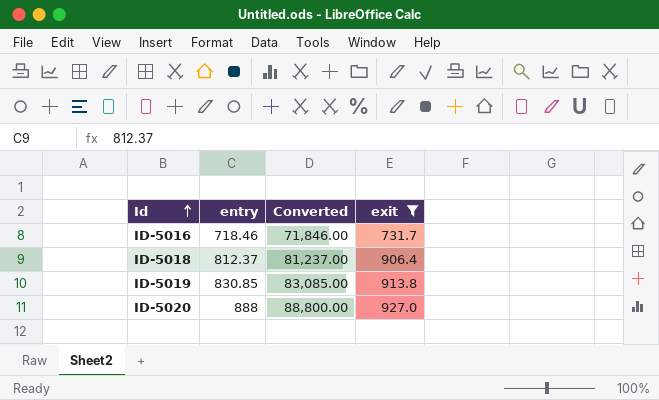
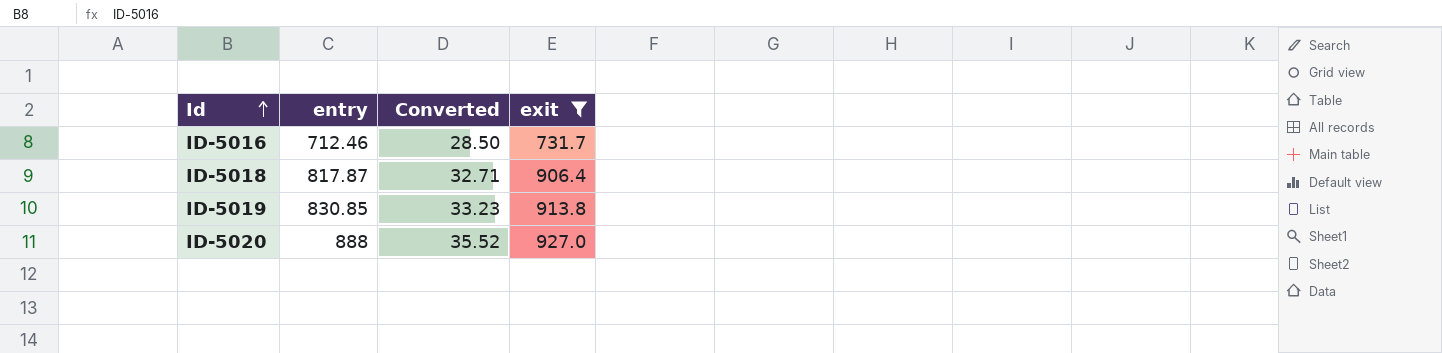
column Converted | formula: [entry] * 100 -> [entry] * 0.04
ID-5016 | entry: 718.46 -> 712.46
ID-5018 | entry: 812.37 -> 817.87

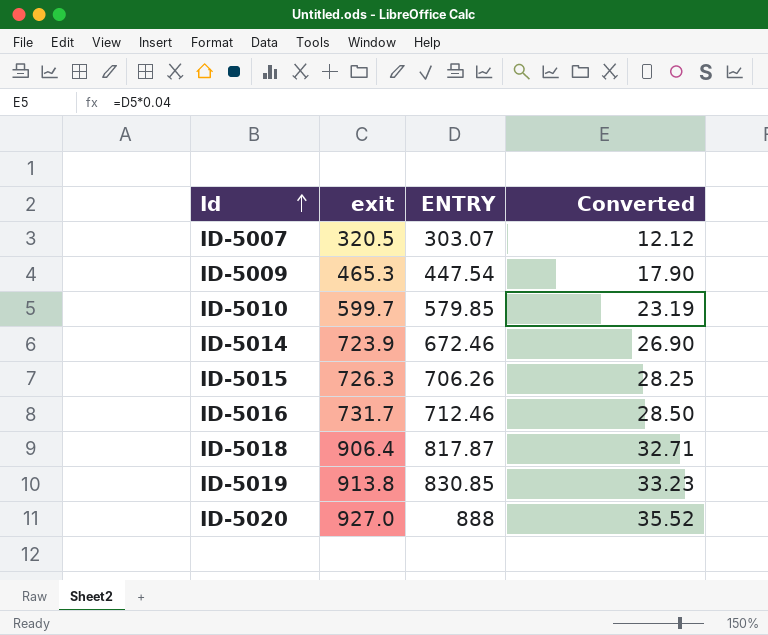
filter: exit >= 731.7 -> none
column exit | position: 4 -> 2
column name: entry -> ENTRY

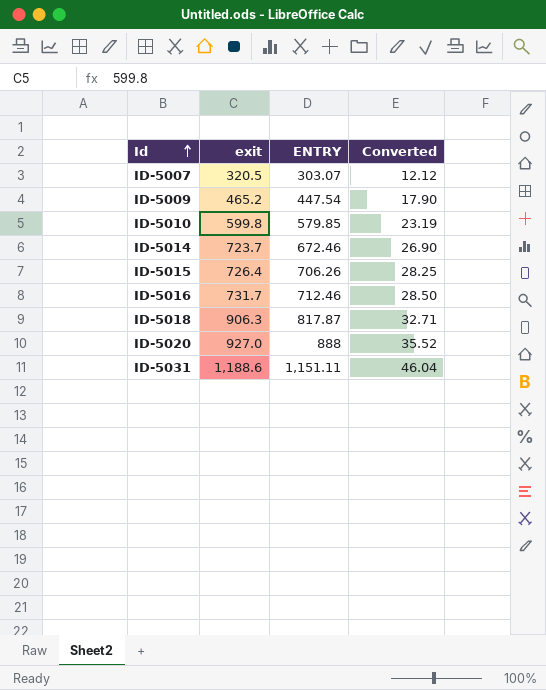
row ID-5019: 913.8 | 830.85 | 33.23 -> none
ID-5009 | exit: 465.3 -> 465.2
ID-5010 | exit: 599.7 -> 599.8
ID-5014 | exit: 723.9 -> 723.7
ID-5015 | exit: 726.3 -> 726.4
ID-5018 | exit: 906.4 -> 906.3
row ID-5031: none -> 1,188.6 | 1,151.11 | 46.04

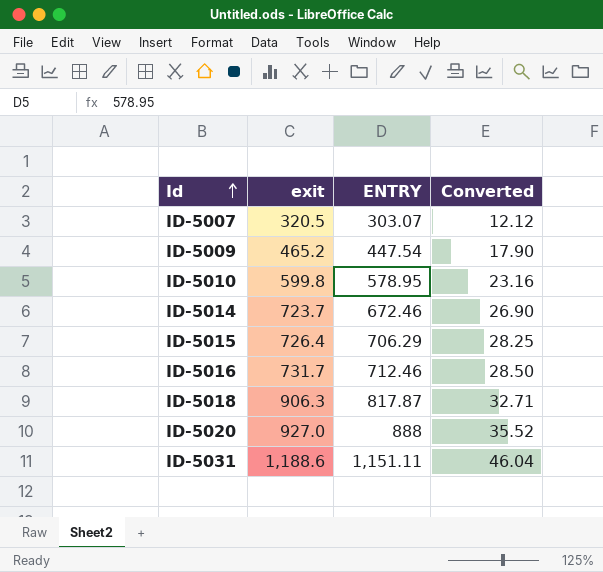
ID-5010 | ENTRY: 579.85 -> 578.95
ID-5010 | Converted: 23.19 -> 23.16
ID-5015 | ENTRY: 706.26 -> 706.29

